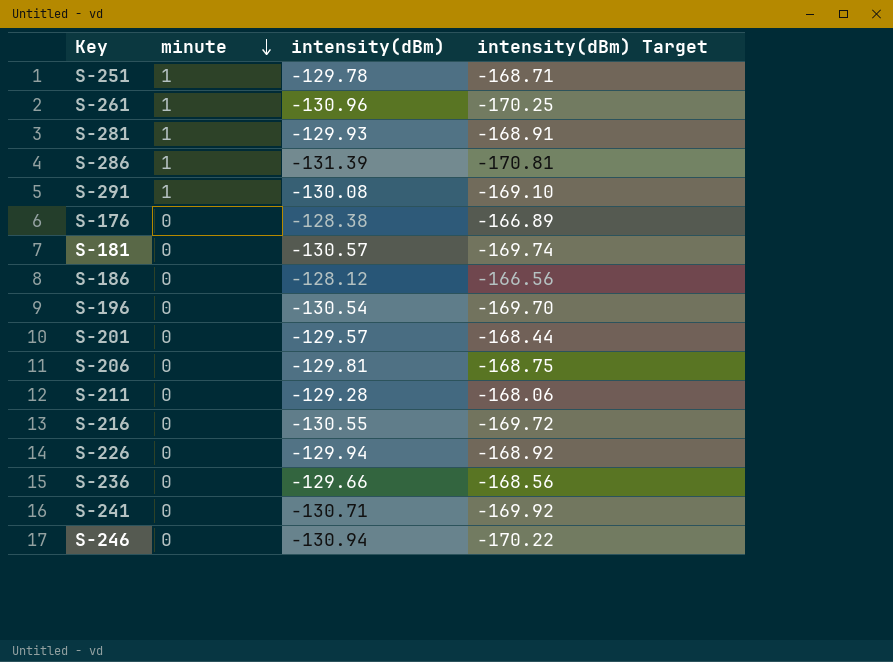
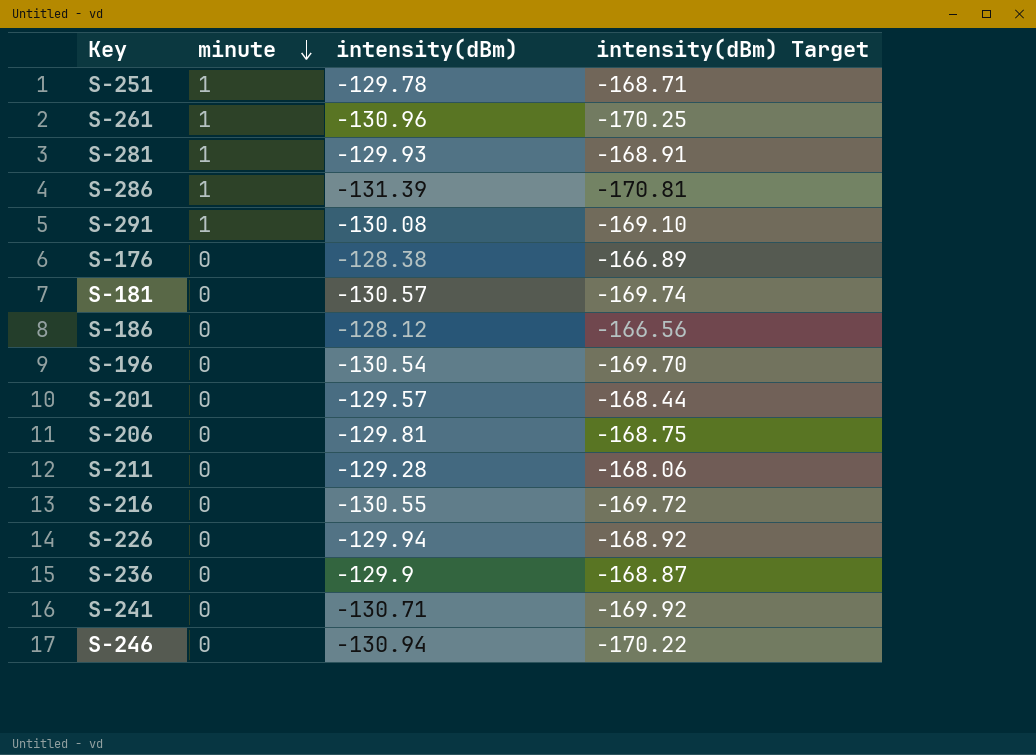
S-236 | intensity(dBm): -129.66 -> -129.9
S-236 | intensity(dBm) Target: -168.56 -> -168.87

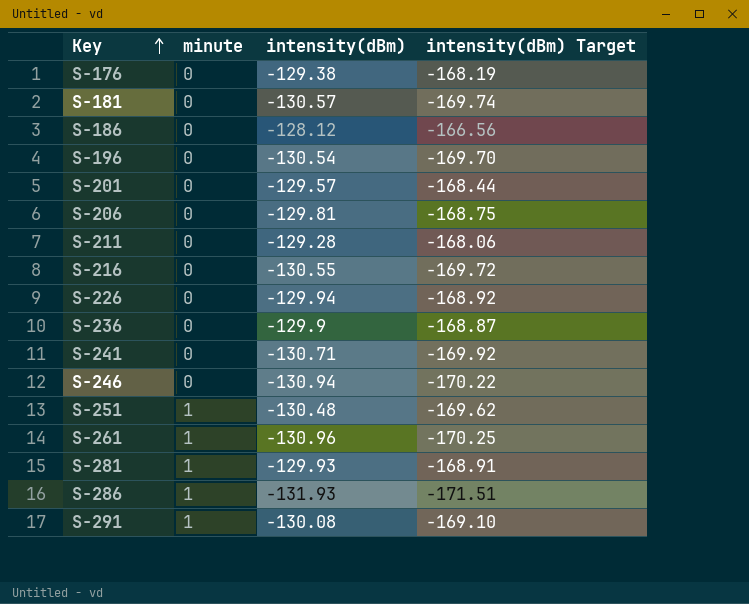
row order: minute descending -> Key ascending
S-176 | intensity(dBm): -128.38 -> -129.38
S-176 | intensity(dBm) Target: -166.89 -> -168.19
S-251 | intensity(dBm): -129.78 -> -130.48
S-251 | intensity(dBm) Target: -168.71 -> -169.62
S-286 | intensity(dBm): -131.39 -> -131.93
S-286 | intensity(dBm) Target: -170.81 -> -171.51

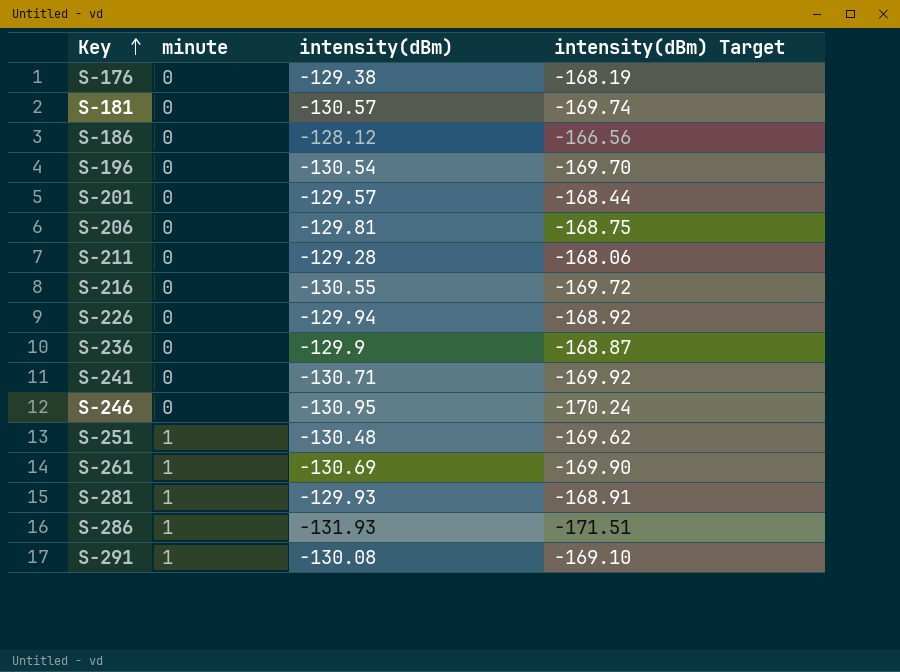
S-246 | intensity(dBm): -130.94 -> -130.95
S-246 | intensity(dBm) Target: -170.22 -> -170.24
S-261 | intensity(dBm): -130.96 -> -130.69
S-261 | intensity(dBm) Target: -170.25 -> -169.90

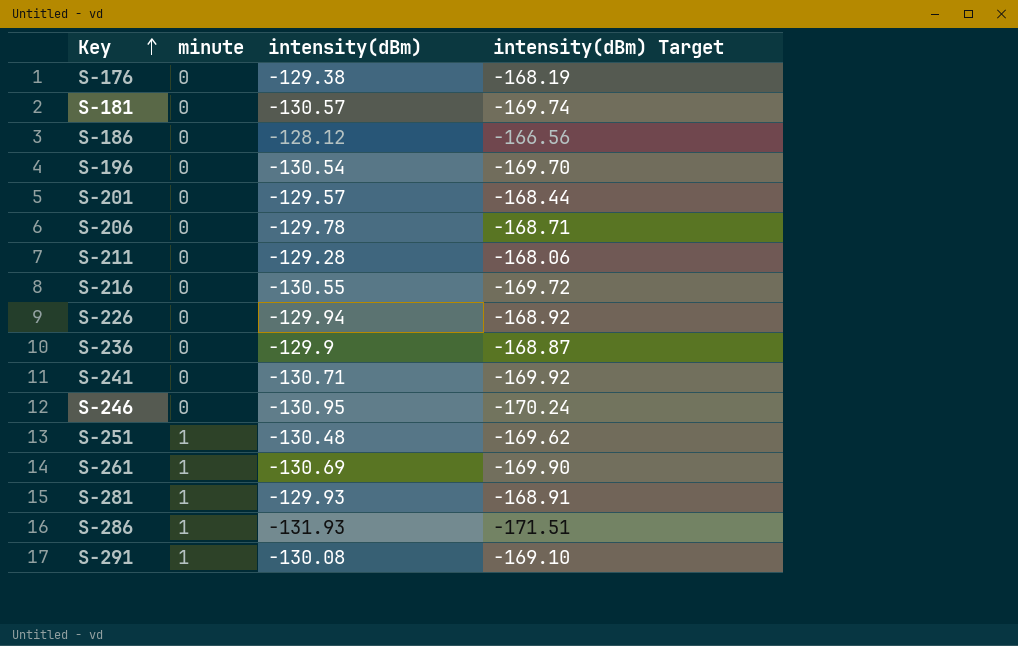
S-206 | intensity(dBm): -129.81 -> -129.78
S-206 | intensity(dBm) Target: -168.75 -> -168.71

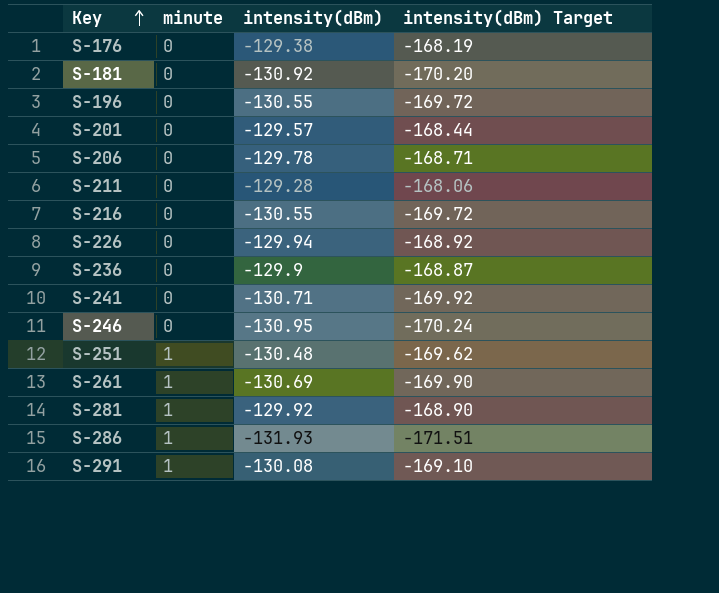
row S-186: 0 | -128.12 | -166.56 -> none
S-181 | intensity(dBm): -130.57 -> -130.92
S-181 | intensity(dBm) Target: -169.74 -> -170.20
S-196 | intensity(dBm): -130.54 -> -130.55
S-196 | intensity(dBm) Target: -169.70 -> -169.72
S-281 | intensity(dBm): -129.93 -> -129.92
S-281 | intensity(dBm) Target: -168.91 -> -168.90

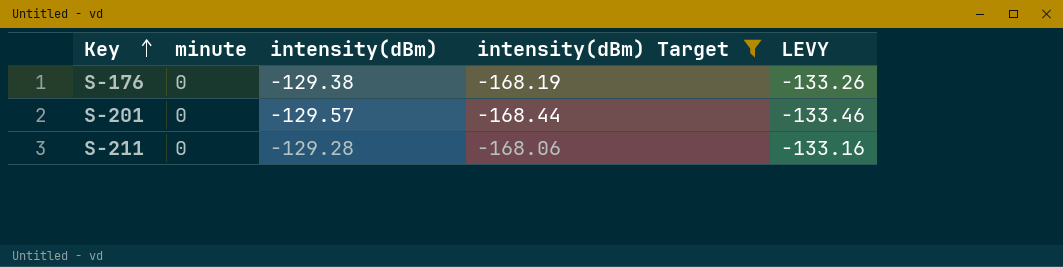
filter: none -> intensity(dBm) Target >= -168.44
column LEVY | formula: none -> [intensity(dBm)] * 1.03

